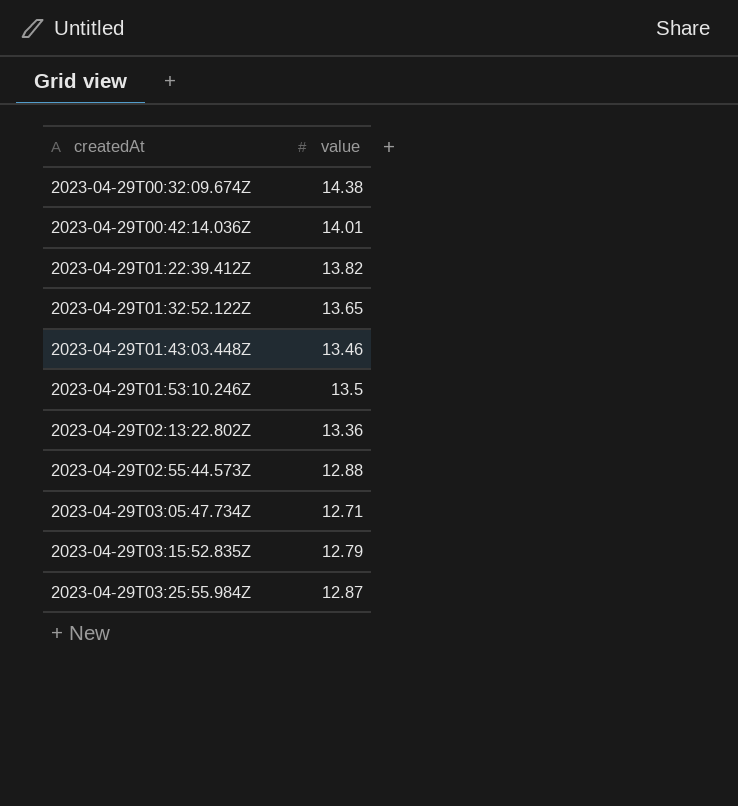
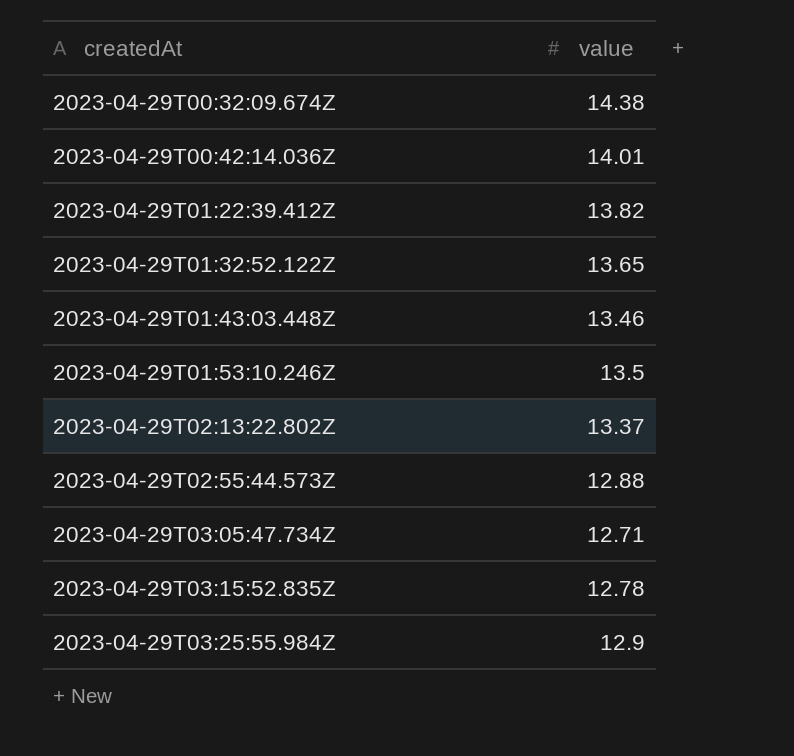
2023-04-29T02:13:22.802Z | value: 13.36 -> 13.37
2023-04-29T03:15:52.835Z | value: 12.79 -> 12.78
2023-04-29T03:25:55.984Z | value: 12.87 -> 12.9

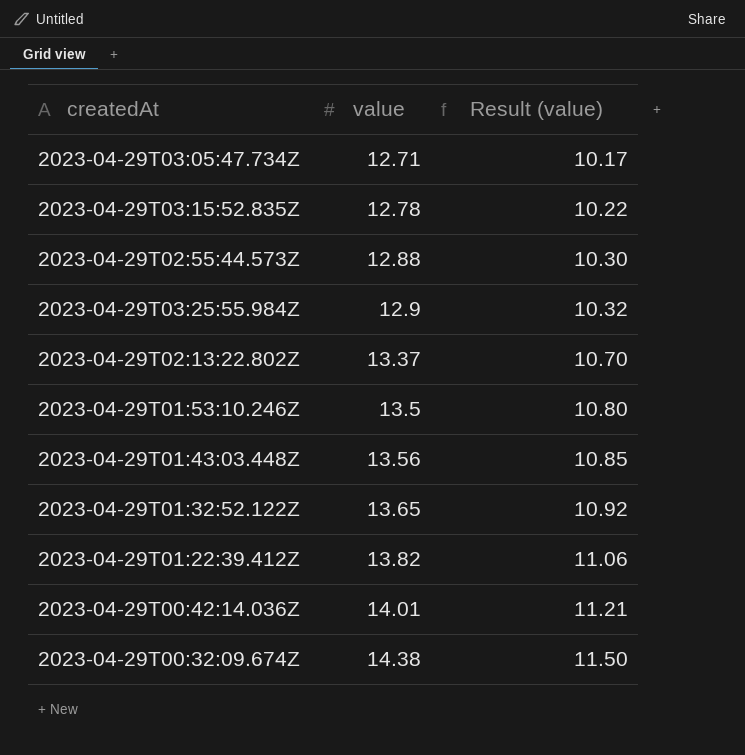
row order: createdAt ascending -> value ascending
column Result (value) | formula: none -> [value] * 0.8
2023-04-29T01:43:03.448Z | value: 13.46 -> 13.56

